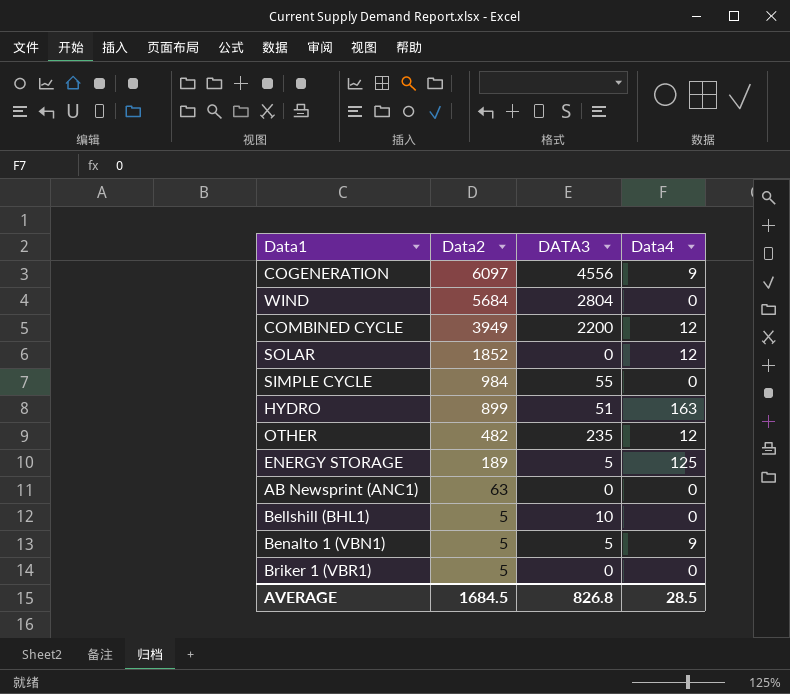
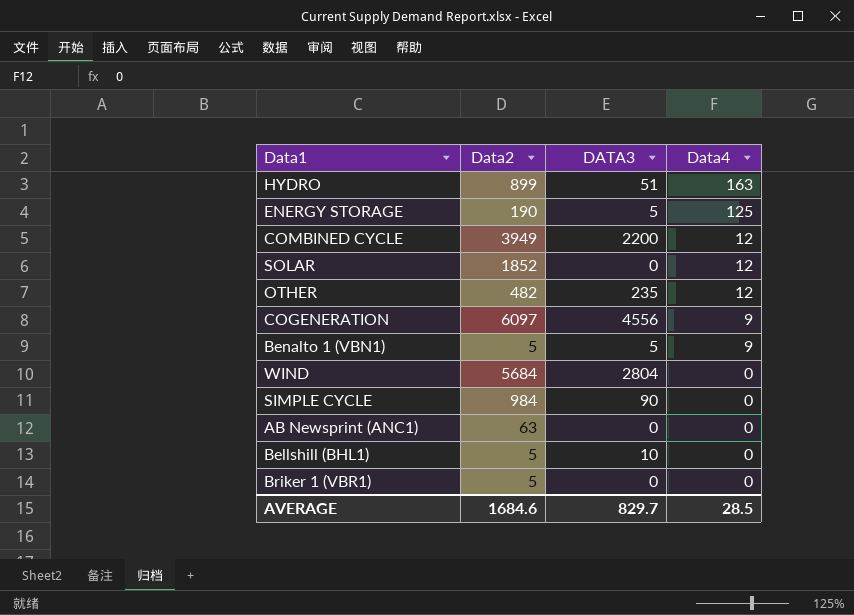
row order: Data2 descending -> Data4 descending
ENERGY STORAGE | Data2: 189 -> 190
SIMPLE CYCLE | DATA3: 55 -> 90
AVERAGE | Data2: 1684.5 -> 1684.6
AVERAGE | DATA3: 826.8 -> 829.7

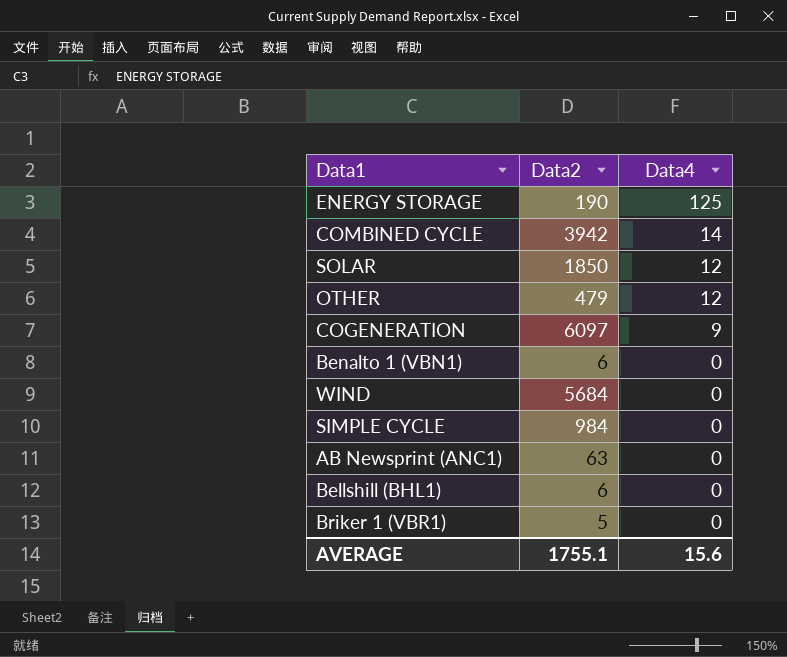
column DATA3 | position: 3 -> none
row HYDRO: 899 | 51 | 163 -> none
COMBINED CYCLE | Data2: 3949 -> 3942
COMBINED CYCLE | Data4: 12 -> 14
SOLAR | Data2: 1852 -> 1850
OTHER | Data2: 482 -> 479
Benalto 1 (VBN1) | Data2: 5 -> 6
Benalto 1 (VBN1) | Data4: 9 -> 0
Bellshill (BHL1) | Data2: 5 -> 6
AVERAGE | Data2: 1684.6 -> 1755.1
AVERAGE | Data4: 28.5 -> 15.6

